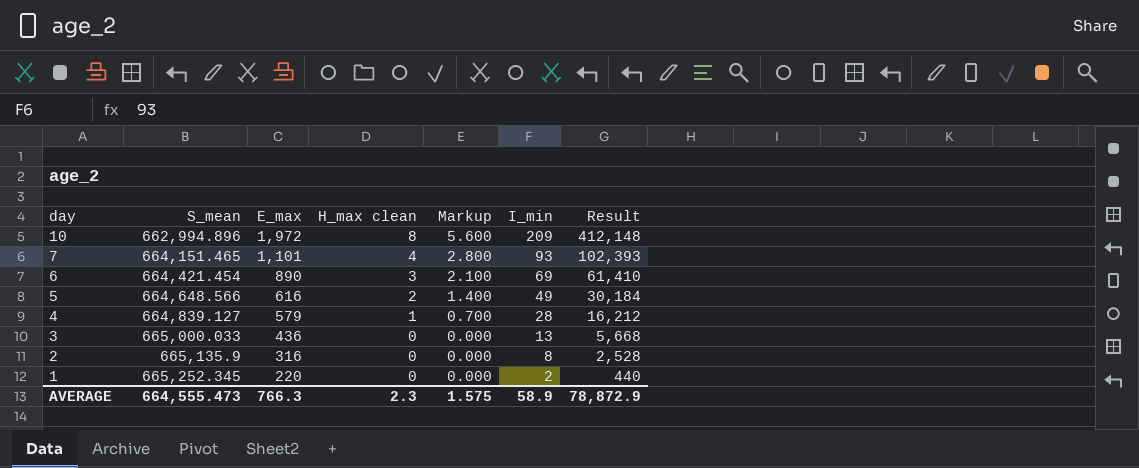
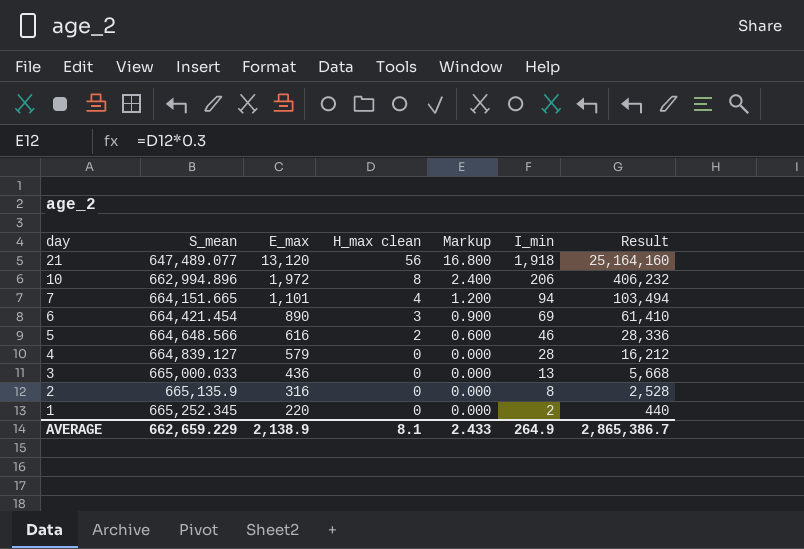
column Markup | formula: [H_max clean] * 0.7 -> [H_max clean] * 0.3
row 21: none -> 647,489.077 | 13,120 | 56 | 16.800 | 1,918 | 25,164,160
10 | I_min: 209 -> 206
10 | Result: 412,148 -> 406,232
7 | S_mean: 664,151.465 -> 664,151.665
7 | I_min: 93 -> 94
7 | Result: 102,393 -> 103,494
5 | I_min: 49 -> 46
5 | Result: 30,184 -> 28,336
4 | H_max clean: 1 -> 0
AVERAGE | S_mean: 664,555.473 -> 662,659.229
AVERAGE | E_max: 766.3 -> 2,138.9
AVERAGE | H_max clean: 2.3 -> 8.1
AVERAGE | Markup: 1.575 -> 2.433
AVERAGE | I_min: 58.9 -> 264.9
AVERAGE | Result: 78,872.9 -> 2,865,386.7

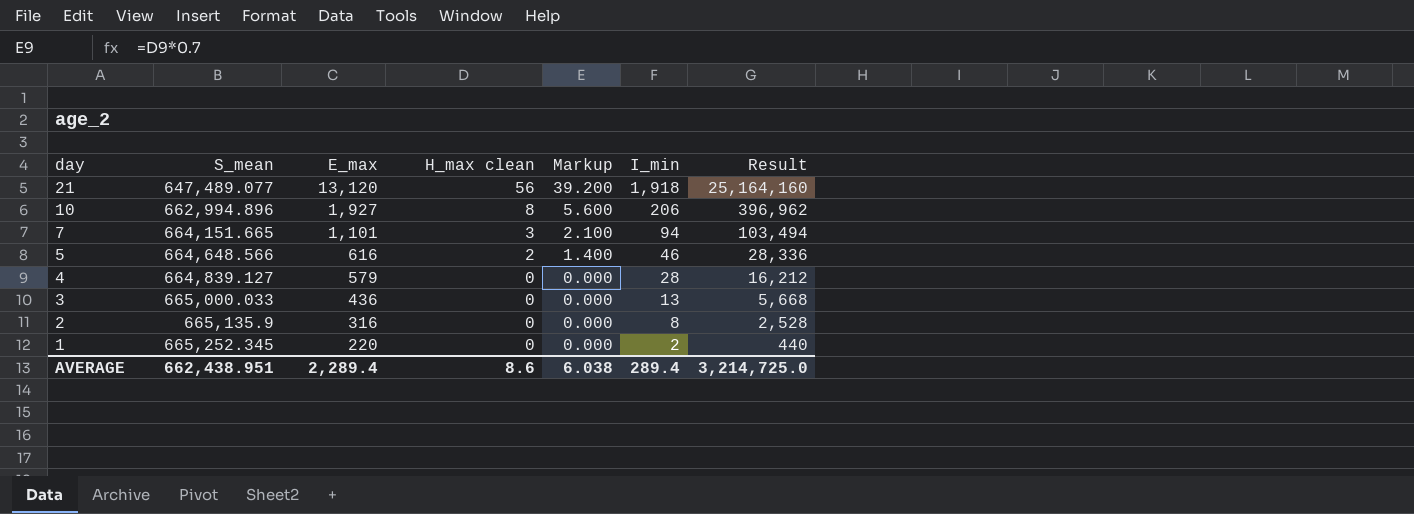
column Markup | formula: [H_max clean] * 0.3 -> [H_max clean] * 0.7
row 6: 664,421.454 | 890 | 3 | 0.900 | 69 | 61,410 -> none
10 | E_max: 1,972 -> 1,927
10 | Result: 406,232 -> 396,962
7 | H_max clean: 4 -> 3
AVERAGE | S_mean: 662,659.229 -> 662,438.951
AVERAGE | E_max: 2,138.9 -> 2,289.4
AVERAGE | H_max clean: 8.1 -> 8.6
AVERAGE | Markup: 2.433 -> 6.038
AVERAGE | I_min: 264.9 -> 289.4
AVERAGE | Result: 2,865,386.7 -> 3,214,725.0

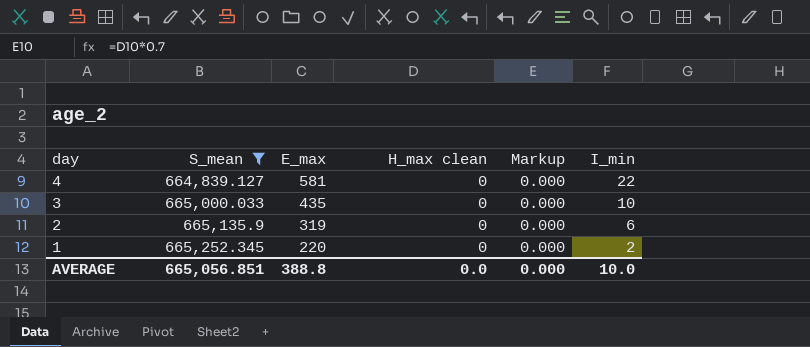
filter: none -> S_mean >= 664,839.127
column Result | formula: [E_max] * [I_min] -> none
4 | E_max: 579 -> 581
4 | I_min: 28 -> 22
3 | E_max: 436 -> 435
3 | I_min: 13 -> 10
2 | E_max: 316 -> 319
2 | I_min: 8 -> 6
AVERAGE | S_mean: 662,438.951 -> 665,056.851
AVERAGE | E_max: 2,289.4 -> 388.8
AVERAGE | H_max clean: 8.6 -> 0.0
AVERAGE | Markup: 6.038 -> 0.000
AVERAGE | I_min: 289.4 -> 10.0

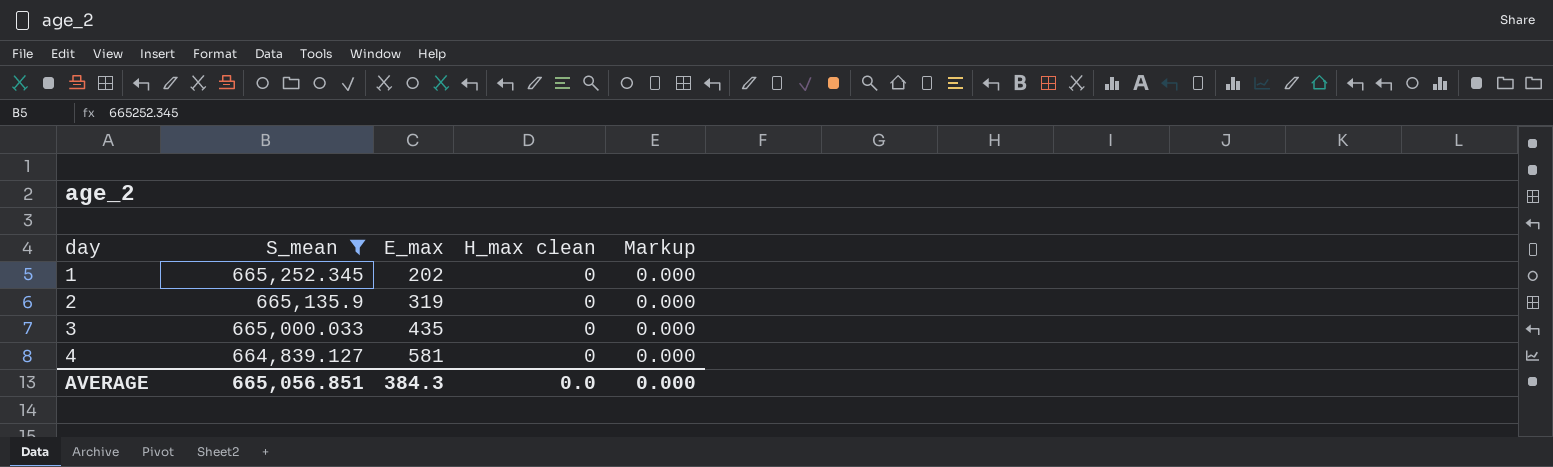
row order: day descending -> day ascending
column I_min | position: 6 -> none
1 | E_max: 220 -> 202
AVERAGE | E_max: 388.8 -> 384.3

